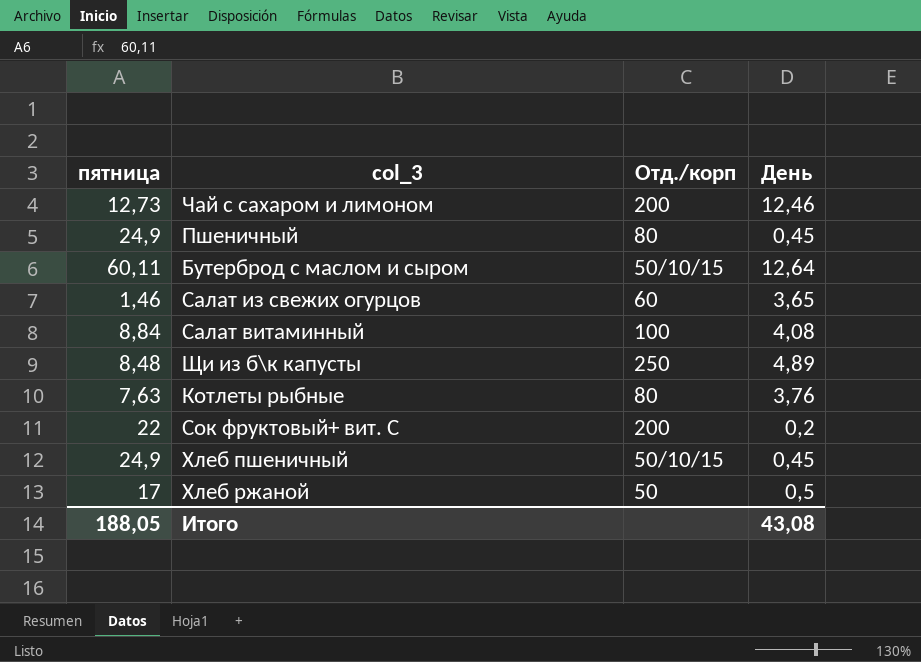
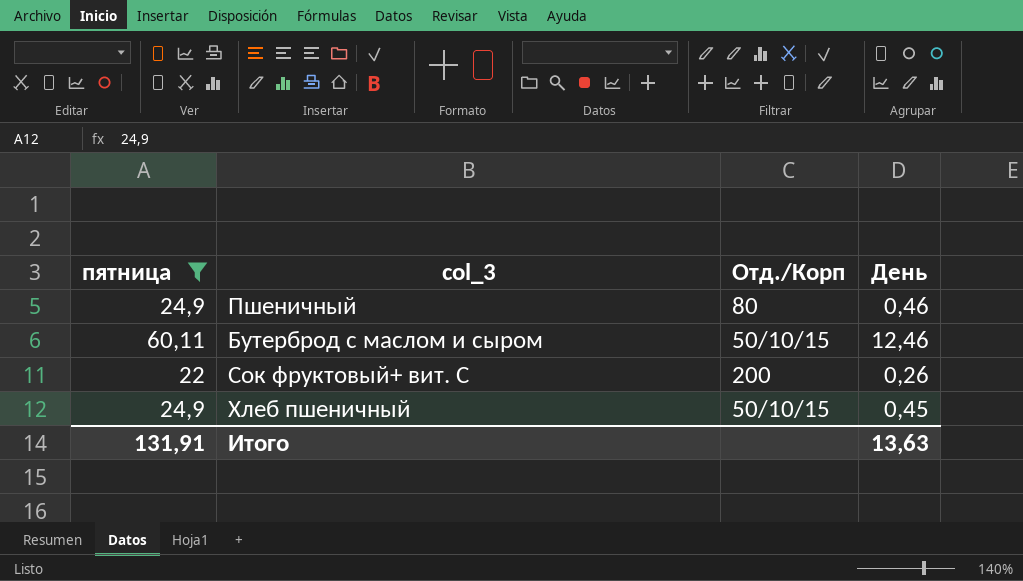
filter: none -> пятница >= 22
column name: Отд./корп -> Отд./Корп
Пшеничный | День: 0,45 -> 0,46
Бутерброд с маслом и сыром | День: 12,64 -> 12,46
Сок фруктовый+ вит. С | День: 0,2 -> 0,26
Итого | пятница: 188,05 -> 131,91
Итого | День: 43,08 -> 13,63

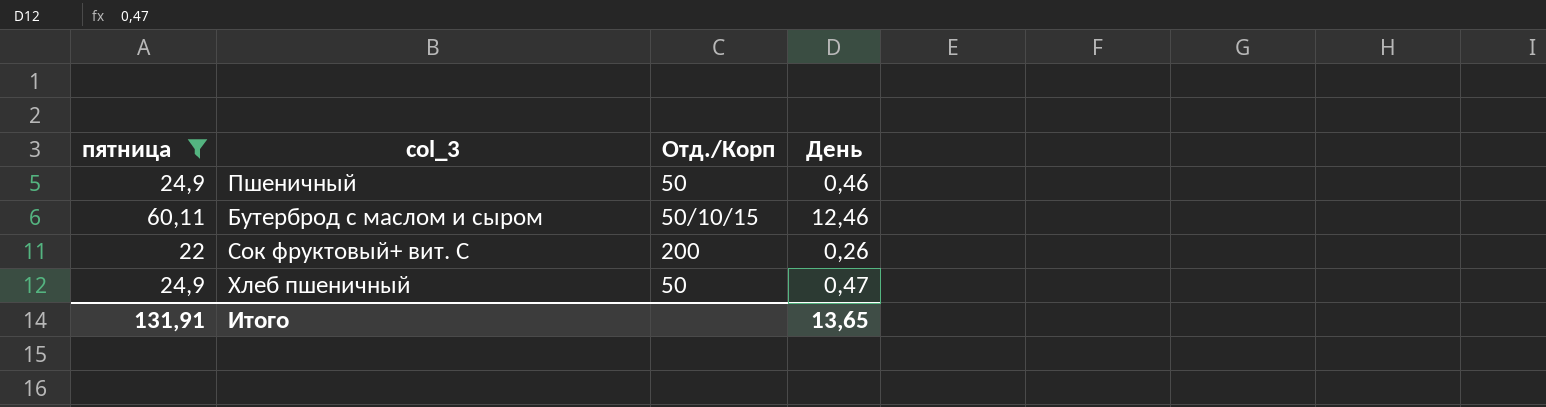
Пшеничный | Отд./Корп: 80 -> 50
Хлеб пшеничный | Отд./Корп: 50/10/15 -> 50
Хлеб пшеничный | День: 0,45 -> 0,47
Итого | День: 13,63 -> 13,65

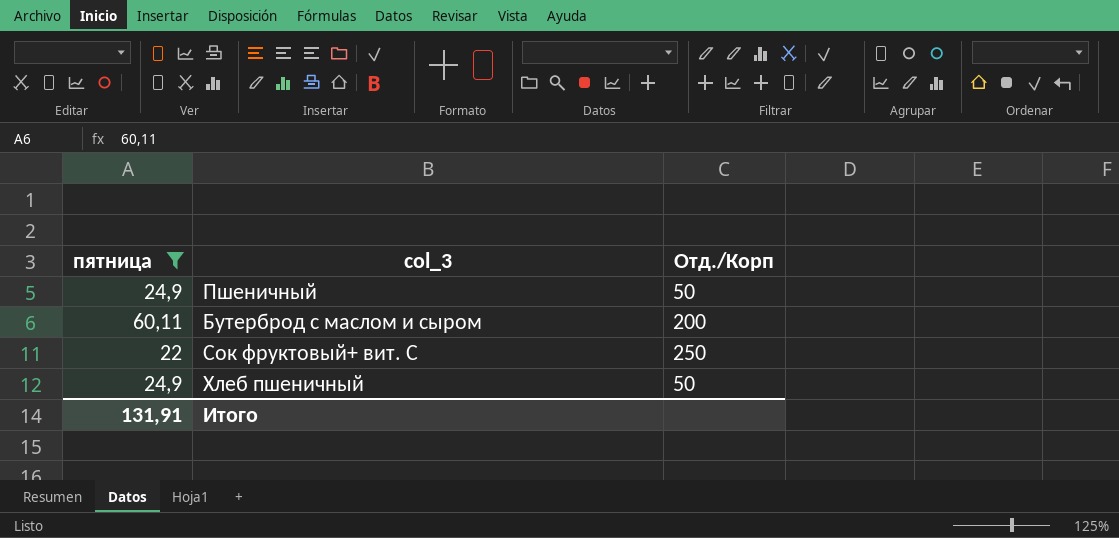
column День | position: 4 -> none
Бутерброд с маслом и сыром | Отд./Корп: 50/10/15 -> 200
Сок фруктовый+ вит. С | Отд./Корп: 200 -> 250

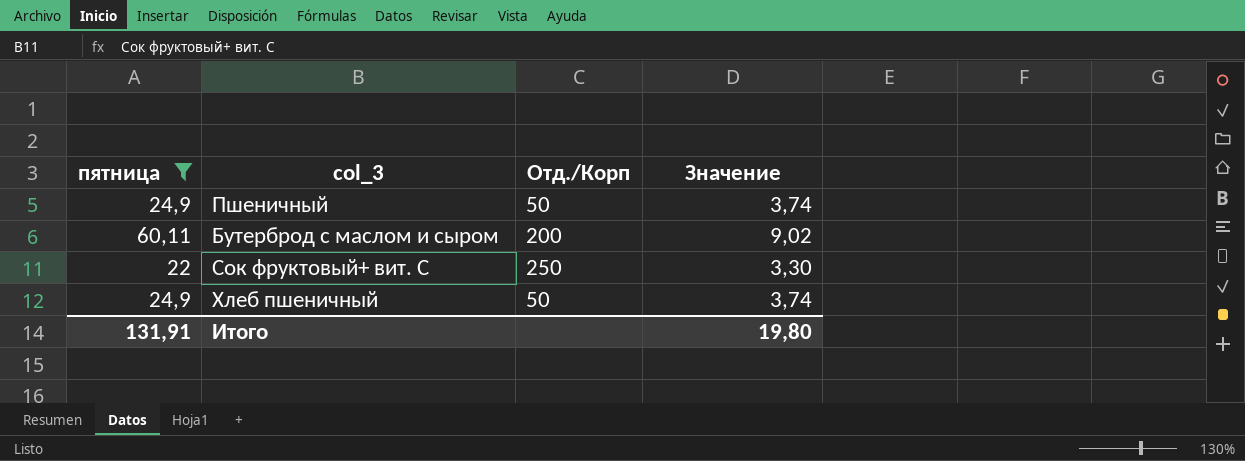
column Значение | formula: none -> [пятница] * 0,15

